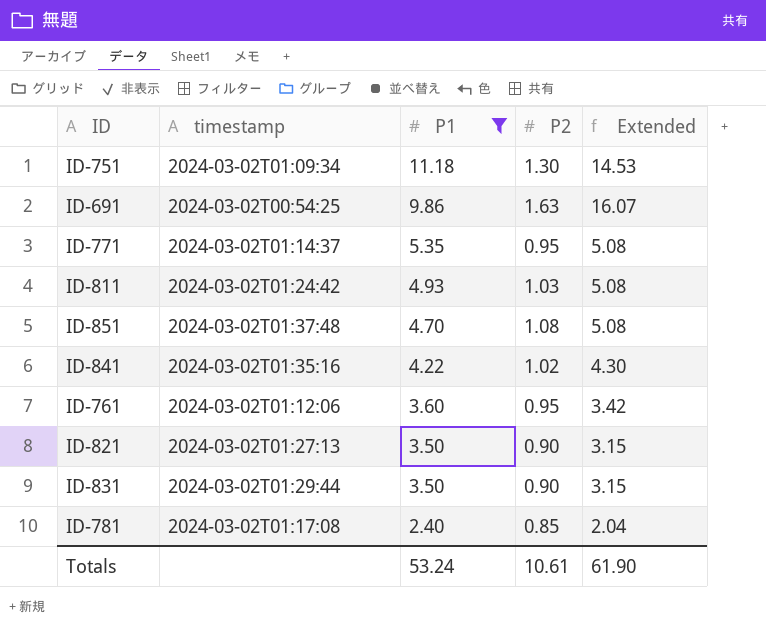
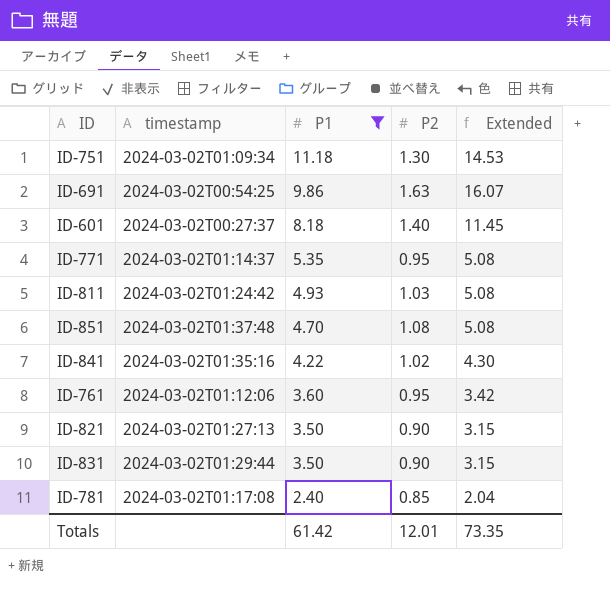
row ID-601: none -> 2024-03-02T00:27:37 | 8.18 | 1.40 | 11.45
Totals | P1: 53.24 -> 61.42
Totals | P2: 10.61 -> 12.01
Totals | Extended: 61.90 -> 73.35

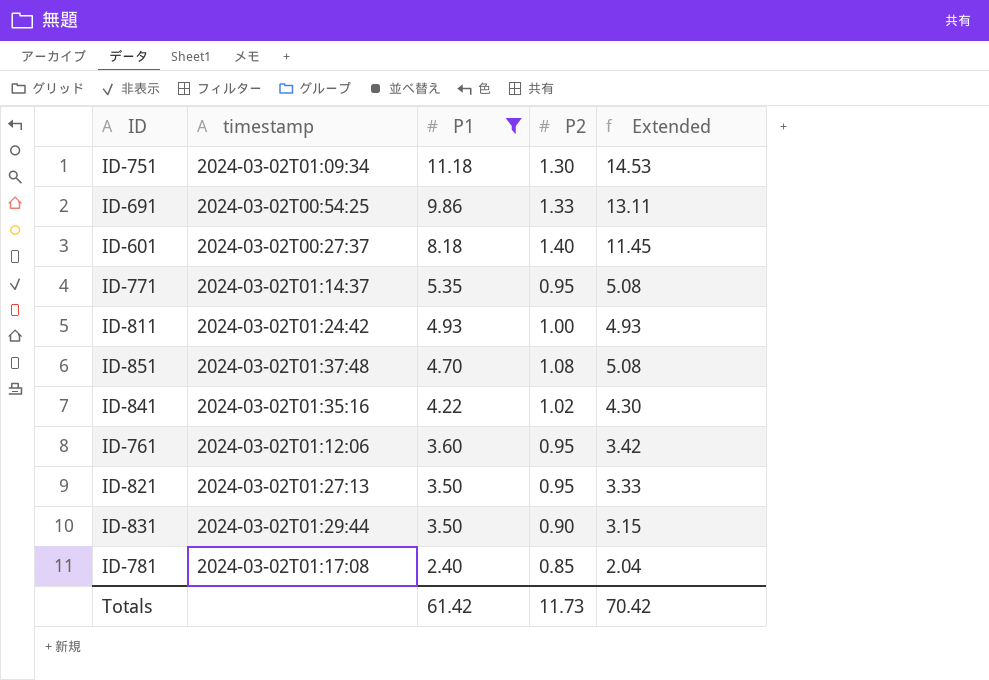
ID-691 | P2: 1.63 -> 1.33
ID-691 | Extended: 16.07 -> 13.11
ID-811 | P2: 1.03 -> 1.00
ID-811 | Extended: 5.08 -> 4.93
ID-821 | P2: 0.90 -> 0.95
ID-821 | Extended: 3.15 -> 3.33
Totals | P2: 12.01 -> 11.73
Totals | Extended: 73.35 -> 70.42

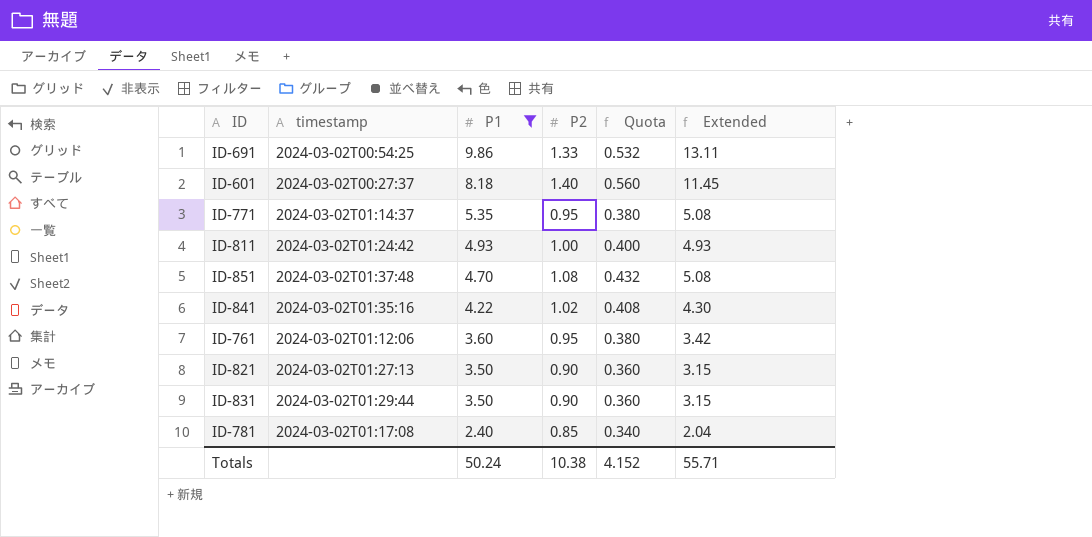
column Quota | formula: none -> [P2] * 0.4
row ID-751: 2024-03-02T01:09:34 | 11.18 | 1.30 | 14.53 -> none
ID-821 | P2: 0.95 -> 0.90
ID-821 | Extended: 3.33 -> 3.15
Totals | P1: 61.42 -> 50.24
Totals | P2: 11.73 -> 10.38
Totals | Extended: 70.42 -> 55.71

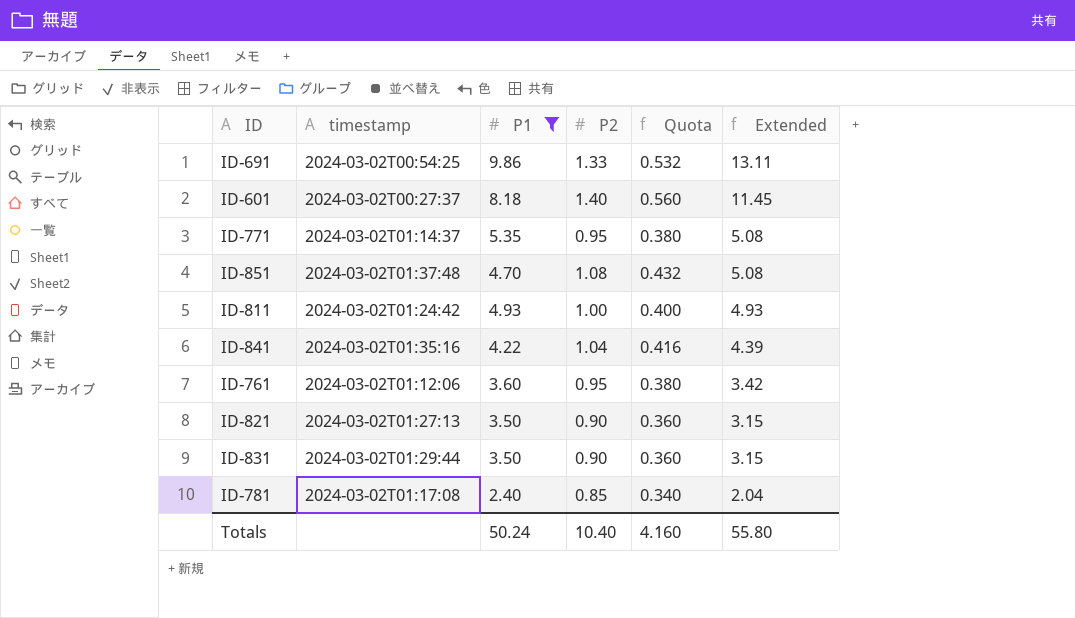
row order: P1 descending -> Extended descending
ID-841 | P2: 1.02 -> 1.04
ID-841 | Quota: 0.408 -> 0.416
ID-841 | Extended: 4.30 -> 4.39
Totals | P2: 10.38 -> 10.40
Totals | Quota: 4.152 -> 4.160
Totals | Extended: 55.71 -> 55.80

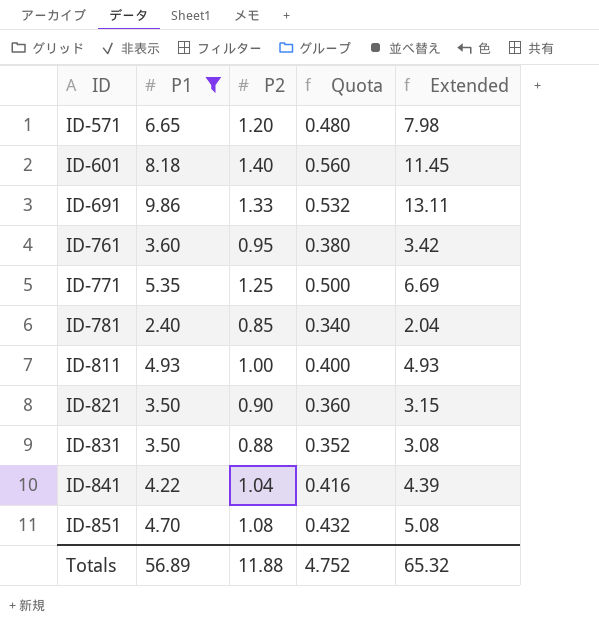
row order: Extended descending -> ID ascending
column timestamp | position: 2 -> none
row ID-571: none -> 6.65 | 1.20 | 0.480 | 7.98
ID-771 | P2: 0.95 -> 1.25
ID-771 | Quota: 0.380 -> 0.500
ID-771 | Extended: 5.08 -> 6.69
ID-831 | P2: 0.90 -> 0.88
ID-831 | Quota: 0.360 -> 0.352
ID-831 | Extended: 3.15 -> 3.08
Totals | P1: 50.24 -> 56.89
Totals | P2: 10.40 -> 11.88
Totals | Quota: 4.160 -> 4.752
Totals | Extended: 55.80 -> 65.32

